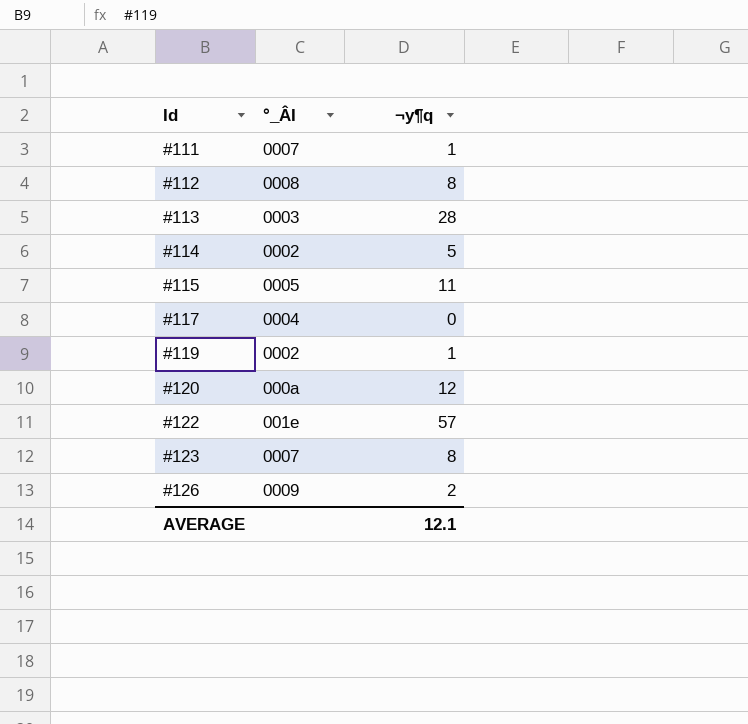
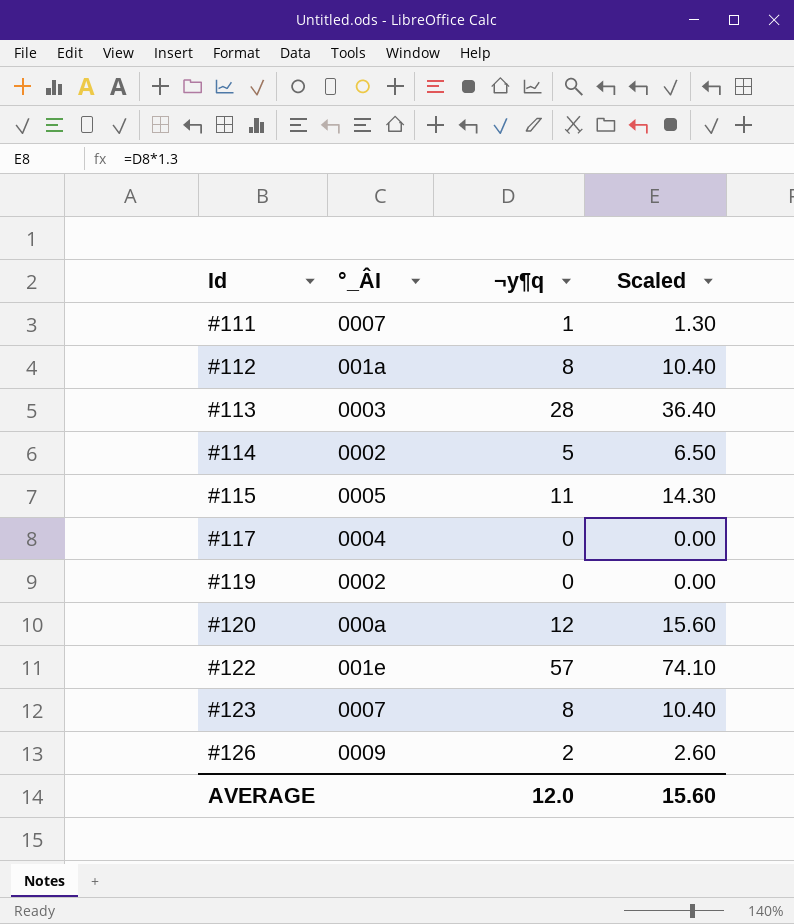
column Scaled | formula: none -> [¬y¶q] * 1.3
#112 | °_ÂI: 0008 -> 001a
#119 | ¬y¶q: 1 -> 0
AVERAGE | ¬y¶q: 12.1 -> 12.0

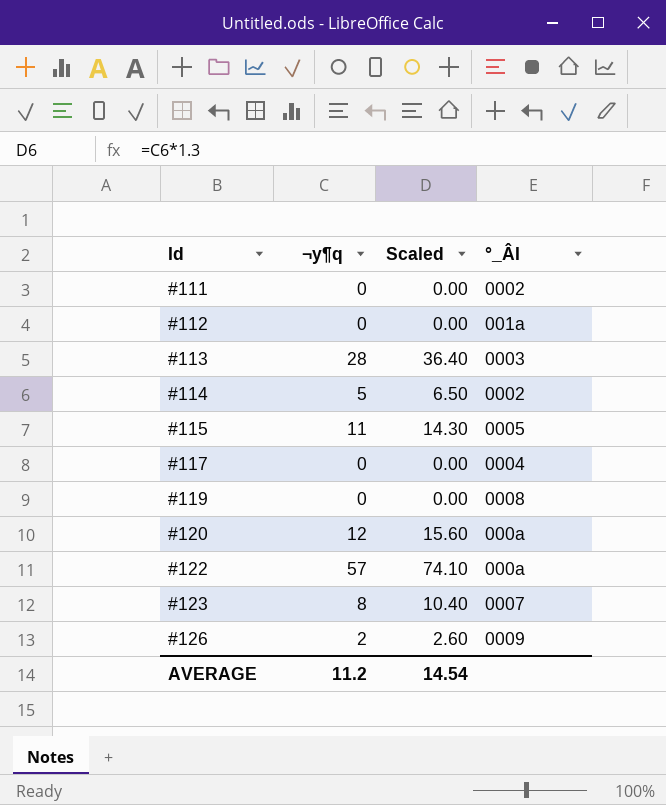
column °_ÂI | position: 2 -> 4
#111 | ¬y¶q: 1 -> 0
#111 | Scaled: 1.30 -> 0.00
#111 | °_ÂI: 0007 -> 0002
#112 | ¬y¶q: 8 -> 0
#112 | Scaled: 10.40 -> 0.00
#119 | °_ÂI: 0002 -> 0008
#122 | °_ÂI: 001e -> 000a
AVERAGE | ¬y¶q: 12.0 -> 11.2
AVERAGE | Scaled: 15.60 -> 14.54

